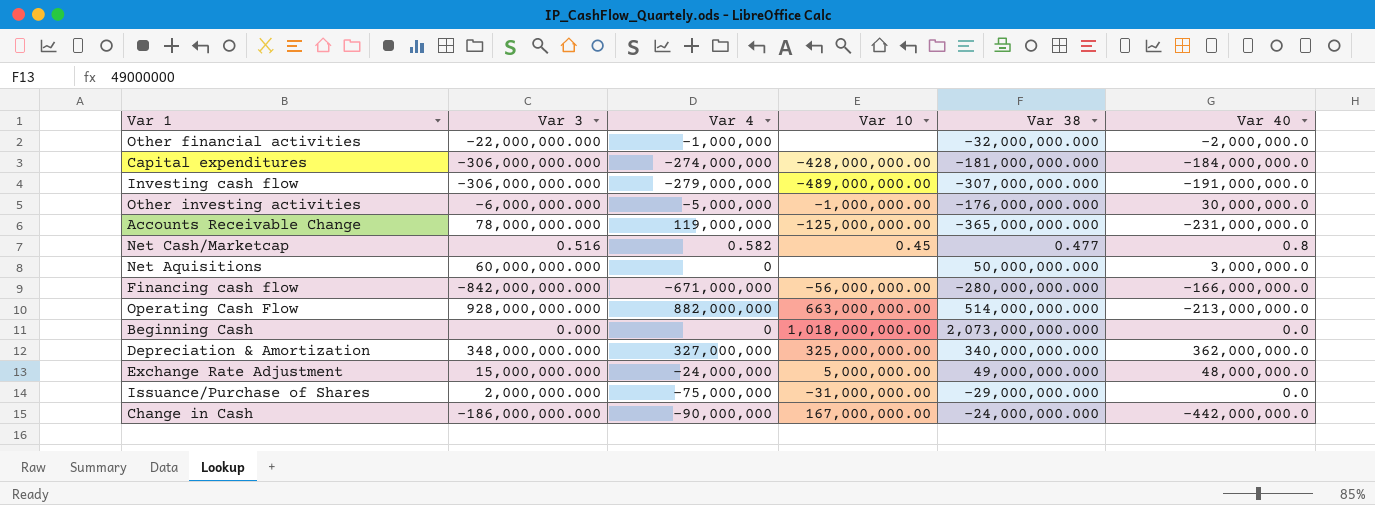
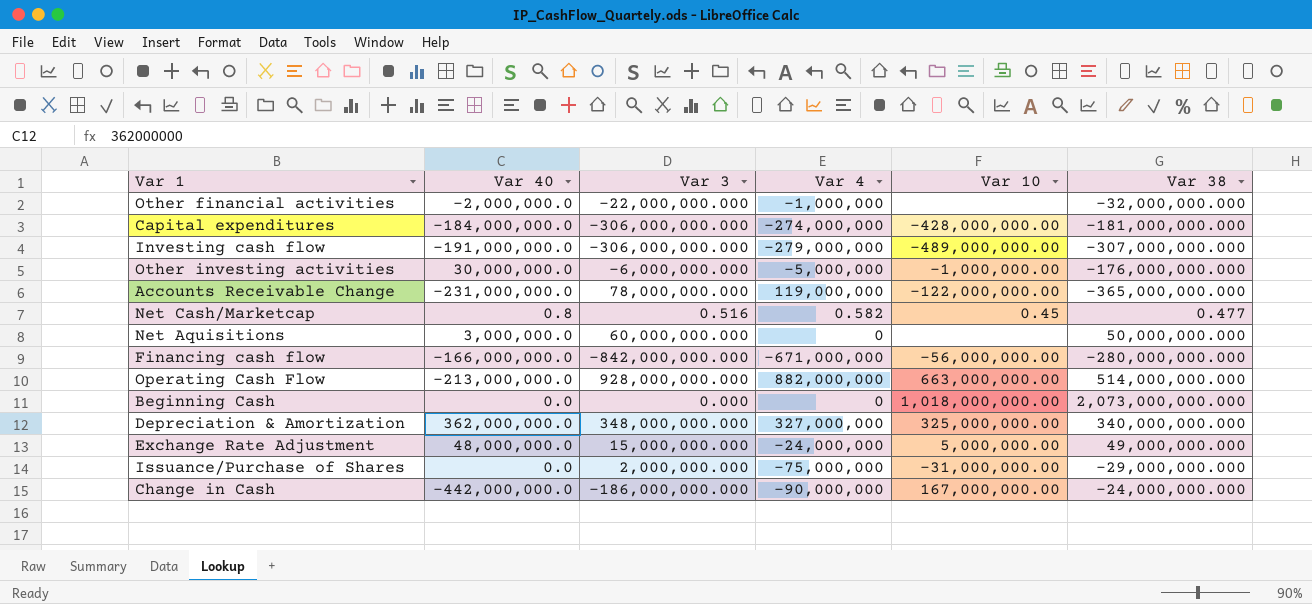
column Var 40 | position: 6 -> 2
Accounts Receivable Change | Var 10: -125,000,000.00 -> -122,000,000.00

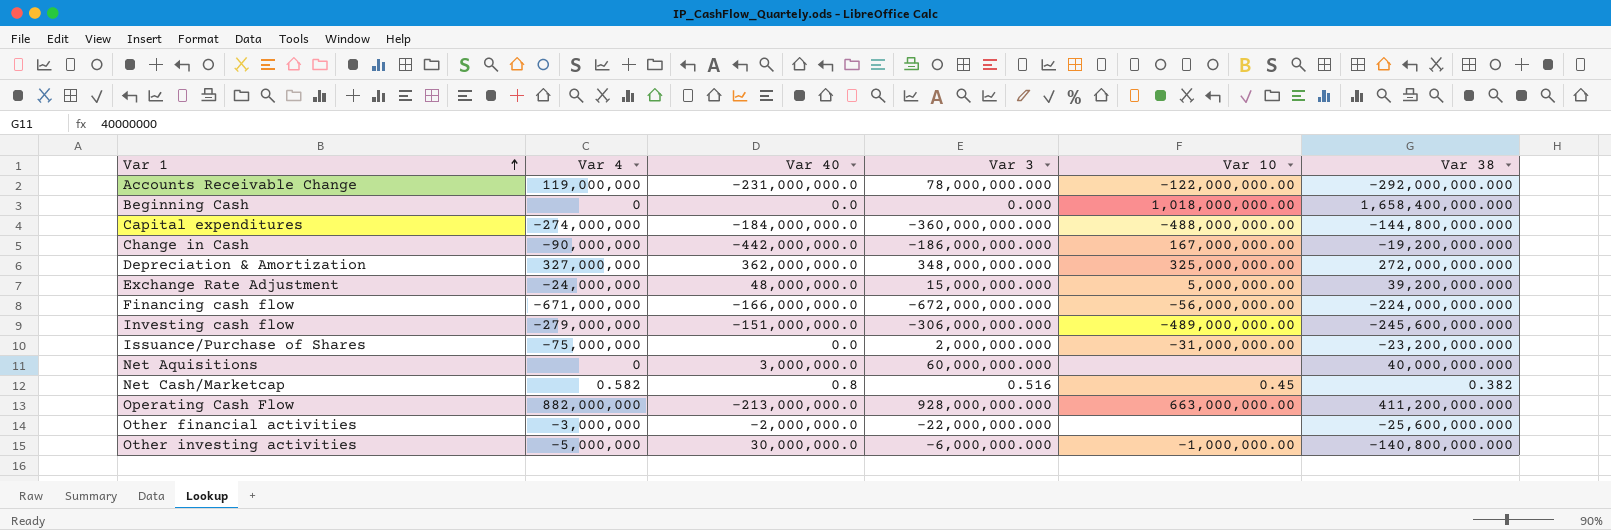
row order: none -> Var 1 ascending
column Var 4 | position: 4 -> 2
Accounts Receivable Change | Var 38: -365,000,000.000 -> -292,000,000.000
Beginning Cash | Var 38: 2,073,000,000.000 -> 1,658,400,000.000
Capital expenditures | Var 3: -306,000,000.000 -> -360,000,000.000
Capital expenditures | Var 10: -428,000,000.00 -> -488,000,000.00
Capital expenditures | Var 38: -181,000,000.000 -> -144,800,000.000
Change in Cash | Var 38: -24,000,000.000 -> -19,200,000.000
Depreciation & Amortization | Var 38: 340,000,000.000 -> 272,000,000.000
Exchange Rate Adjustment | Var 38: 49,000,000.000 -> 39,200,000.000
Financing cash flow | Var 3: -842,000,000.000 -> -672,000,000.000
Financing cash flow | Var 38: -280,000,000.000 -> -224,000,000.000
Investing cash flow | Var 40: -191,000,000.0 -> -151,000,000.0
Investing cash flow | Var 38: -307,000,000.000 -> -245,600,000.000
Issuance/Purchase of Shares | Var 38: -29,000,000.000 -> -23,200,000.000
Net Aquisitions | Var 38: 50,000,000.000 -> 40,000,000.000
Net Cash/Marketcap | Var 38: 0.477 -> 0.382
Operating Cash Flow | Var 38: 514,000,000.000 -> 411,200,000.000
Other financial activities | Var 4: -1,000,000 -> -3,000,000
Other financial activities | Var 38: -32,000,000.000 -> -25,600,000.000
Other investing activities | Var 38: -176,000,000.000 -> -140,800,000.000

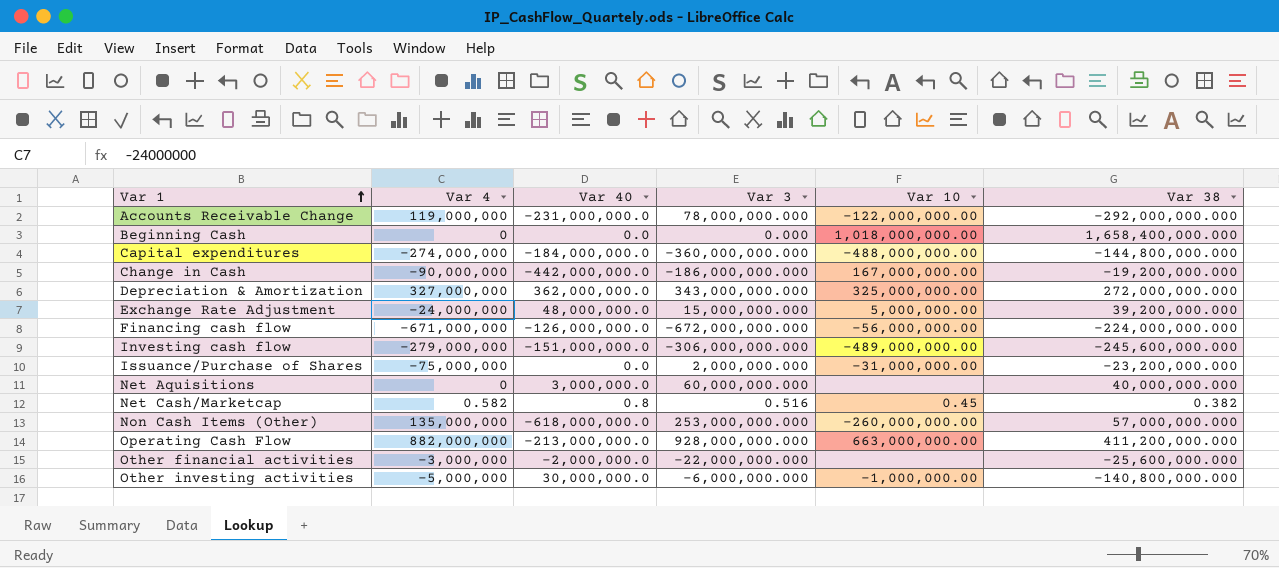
Depreciation & Amortization | Var 3: 348,000,000.000 -> 343,000,000.000
Financing cash flow | Var 40: -166,000,000.0 -> -126,000,000.0
row Non Cash Items (Other): none -> 135,000,000 | -618,000,000.0 | 253,000,000.000 | -260,000,000.00 | 57,000,000.000

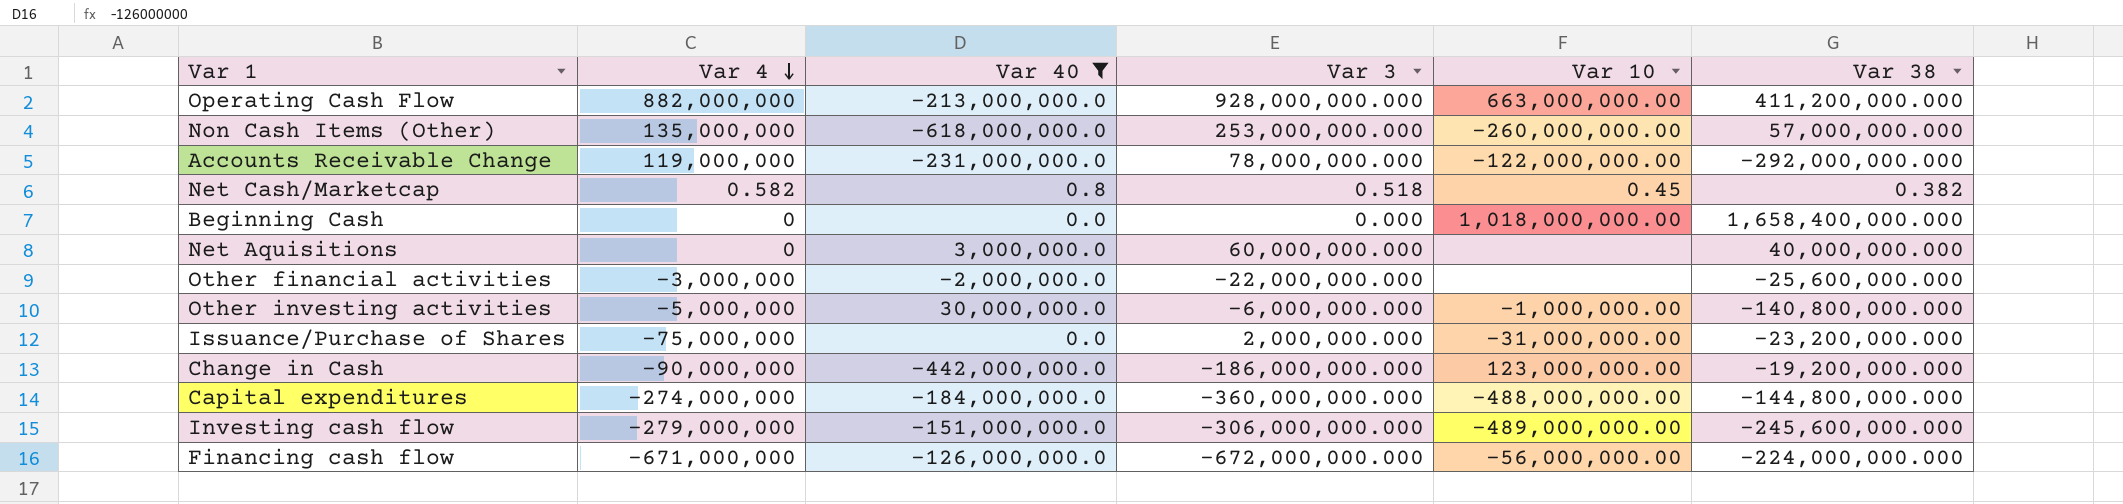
filter: none -> Var 40 <= 30,000,000.0
row order: Var 1 ascending -> Var 4 descending
Net Cash/Marketcap | Var 3: 0.516 -> 0.518
Change in Cash | Var 10: 167,000,000.00 -> 123,000,000.00

